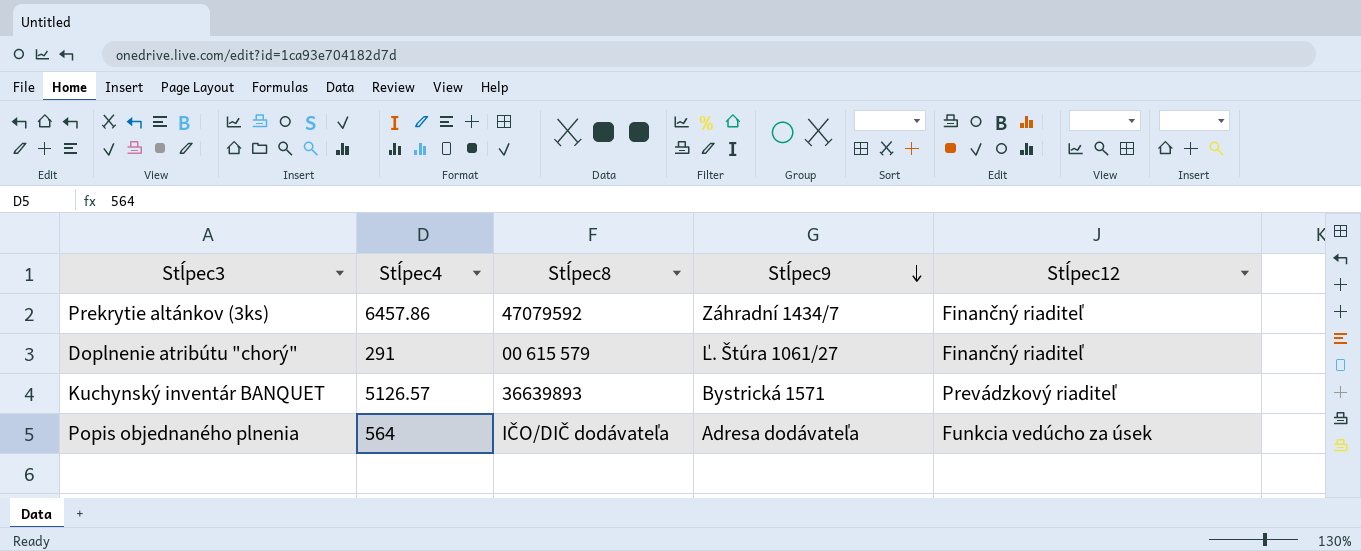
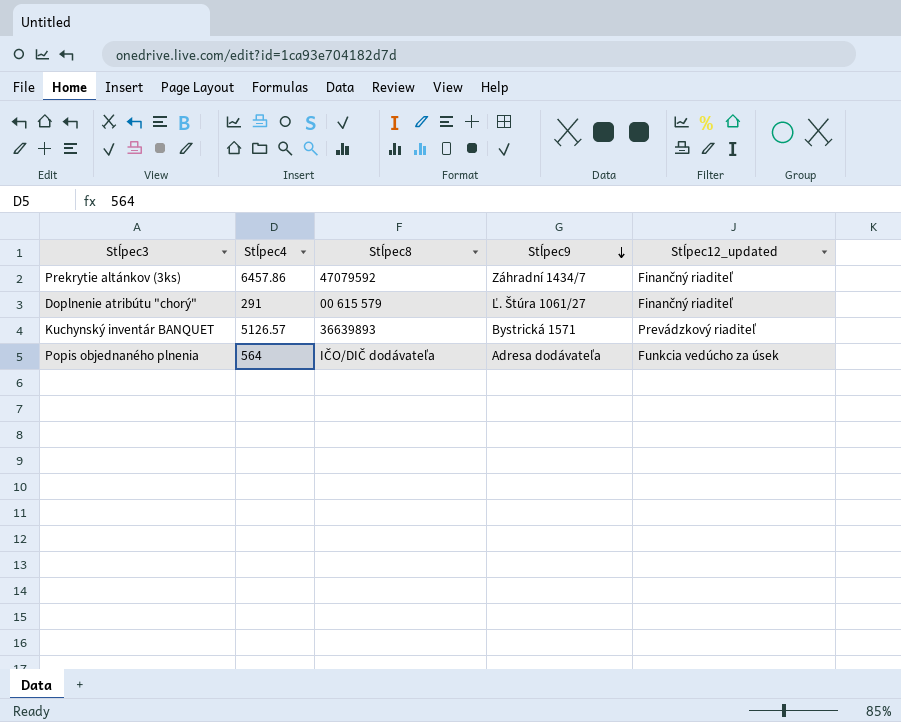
column name: Stĺpec12 -> Stĺpec12_updated

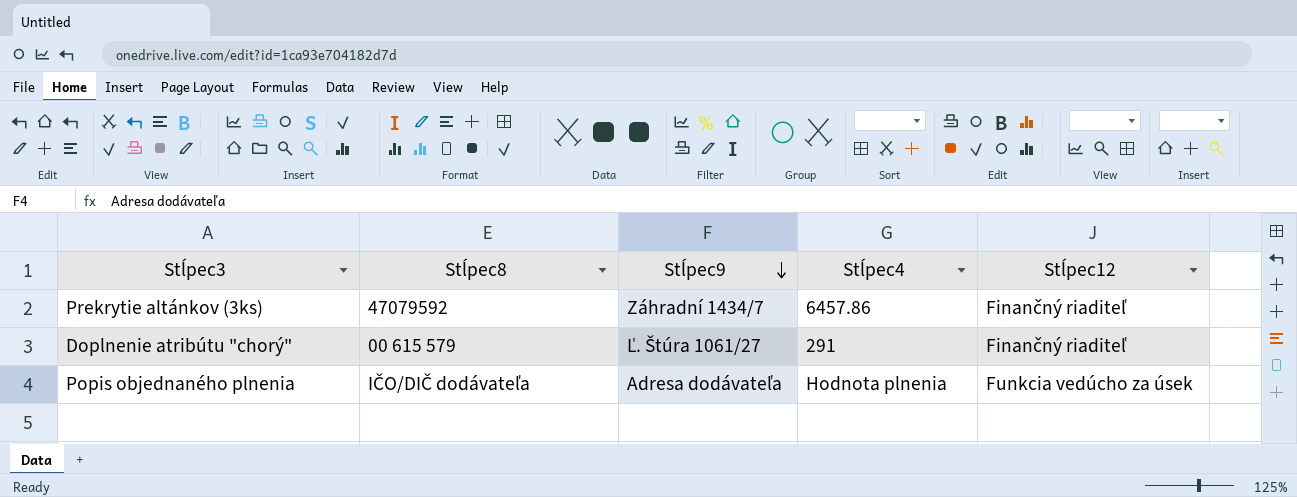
column Stĺpec4 | position: 2 -> 4
column name: Stĺpec12_updated -> Stĺpec12
row Kuchynský inventár BANQUET: 5126.57 | 36639893 | Bystrická 1571 | Prevádzkový riaditeľ -> none
Popis objednaného plnenia | Stĺpec4: 564 -> Hodnota plnenia

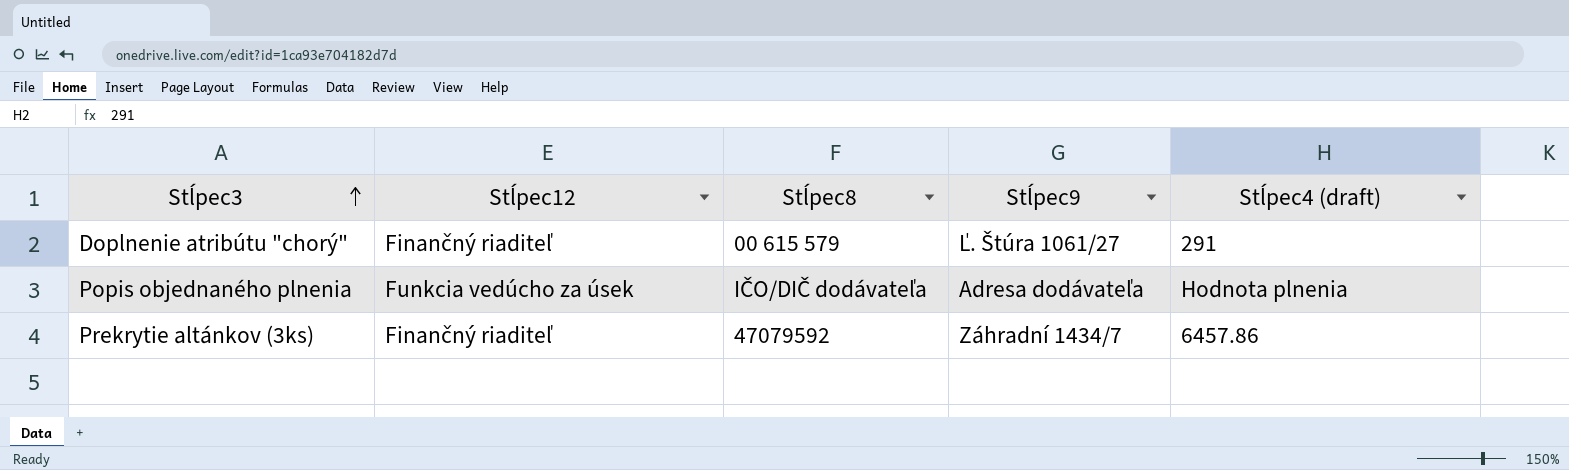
row order: Stĺpec9 descending -> Stĺpec3 ascending
column Stĺpec12 | position: 5 -> 2
column name: Stĺpec4 -> Stĺpec4 (draft)

